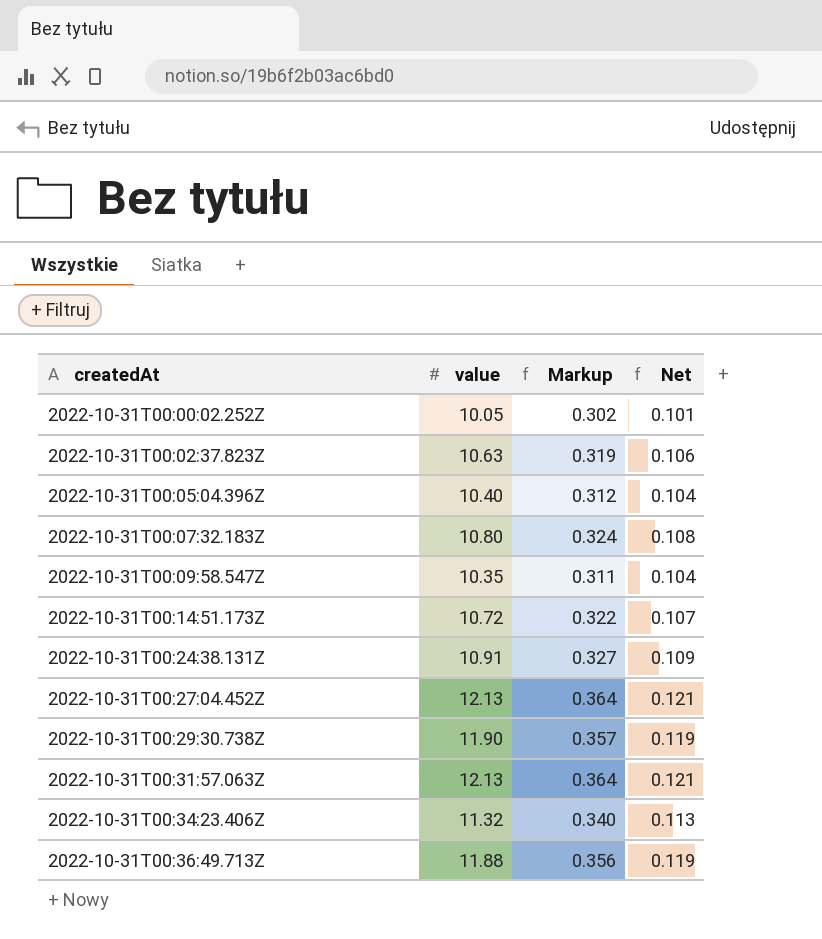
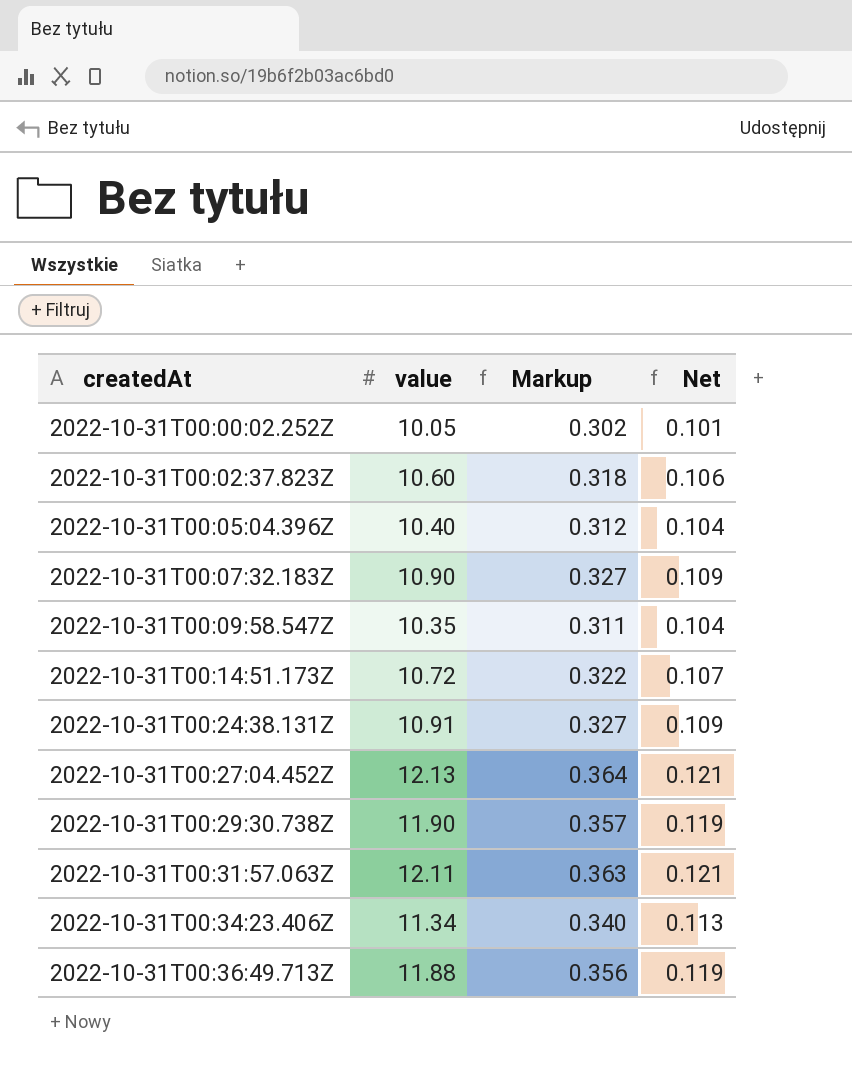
2022-10-31T00:02:37.823Z | value: 10.63 -> 10.60
2022-10-31T00:02:37.823Z | Markup: 0.319 -> 0.318
2022-10-31T00:07:32.183Z | value: 10.80 -> 10.90
2022-10-31T00:07:32.183Z | Markup: 0.324 -> 0.327
2022-10-31T00:07:32.183Z | Net: 0.108 -> 0.109
2022-10-31T00:31:57.063Z | value: 12.13 -> 12.11
2022-10-31T00:31:57.063Z | Markup: 0.364 -> 0.363
2022-10-31T00:34:23.406Z | value: 11.32 -> 11.34

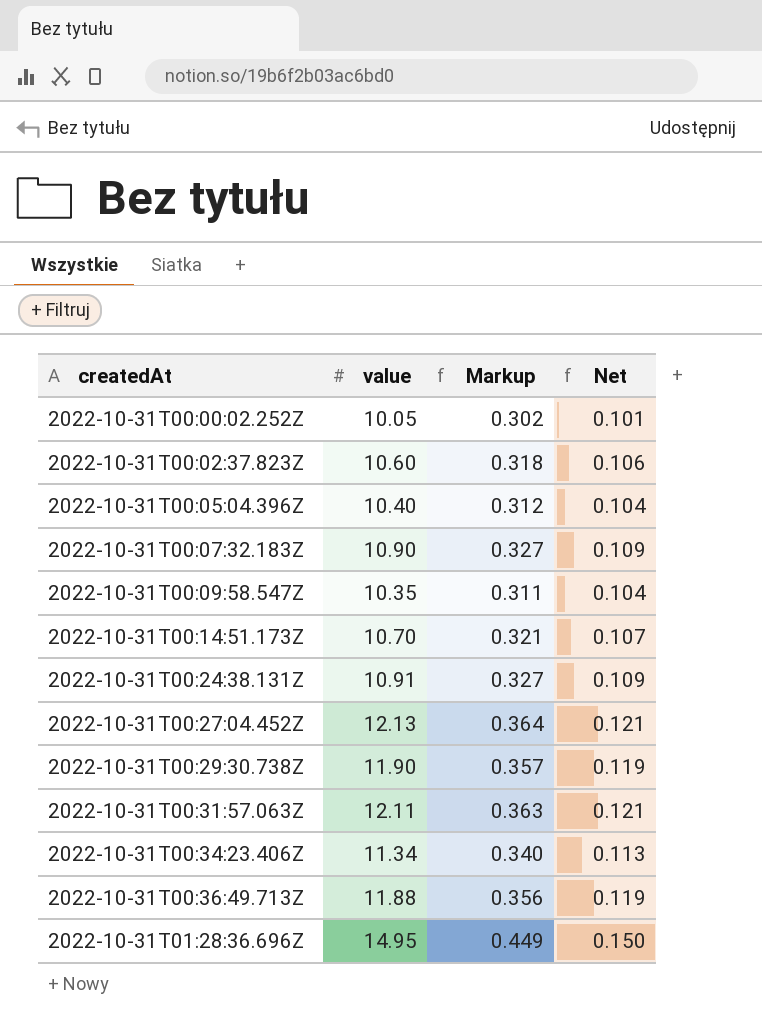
2022-10-31T00:14:51.173Z | value: 10.72 -> 10.70
2022-10-31T00:14:51.173Z | Markup: 0.322 -> 0.321
row 2022-10-31T01:28:36.696Z: none -> 14.95 | 0.449 | 0.150

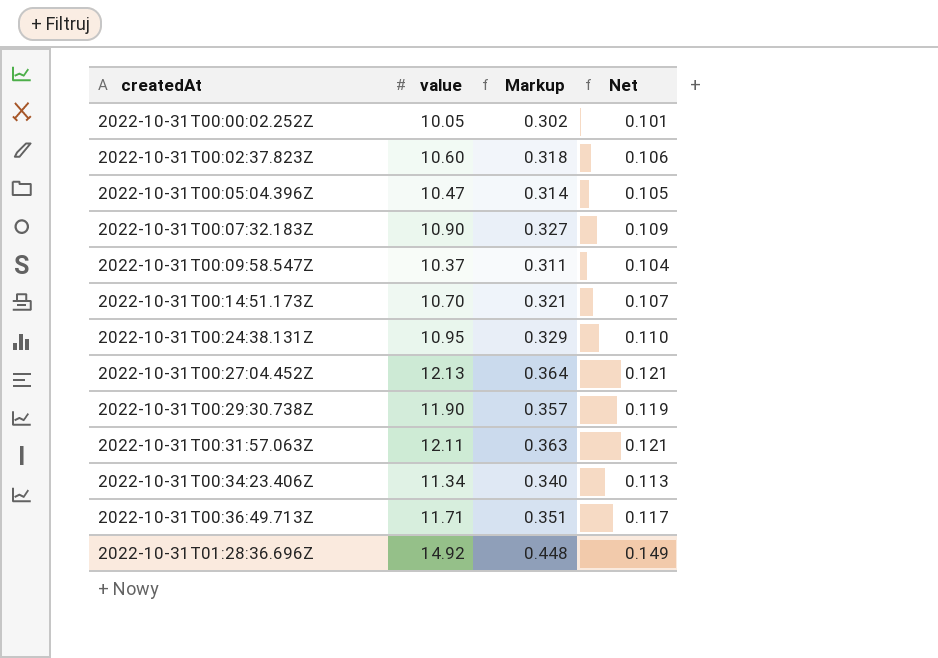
2022-10-31T00:05:04.396Z | value: 10.40 -> 10.47
2022-10-31T00:05:04.396Z | Markup: 0.312 -> 0.314
2022-10-31T00:05:04.396Z | Net: 0.104 -> 0.105
2022-10-31T00:09:58.547Z | value: 10.35 -> 10.37
2022-10-31T00:24:38.131Z | value: 10.91 -> 10.95
2022-10-31T00:24:38.131Z | Markup: 0.327 -> 0.329
2022-10-31T00:24:38.131Z | Net: 0.109 -> 0.110
2022-10-31T00:36:49.713Z | value: 11.88 -> 11.71
2022-10-31T00:36:49.713Z | Markup: 0.356 -> 0.351
2022-10-31T00:36:49.713Z | Net: 0.119 -> 0.117
2022-10-31T01:28:36.696Z | value: 14.95 -> 14.92
2022-10-31T01:28:36.696Z | Markup: 0.449 -> 0.448
2022-10-31T01:28:36.696Z | Net: 0.150 -> 0.149

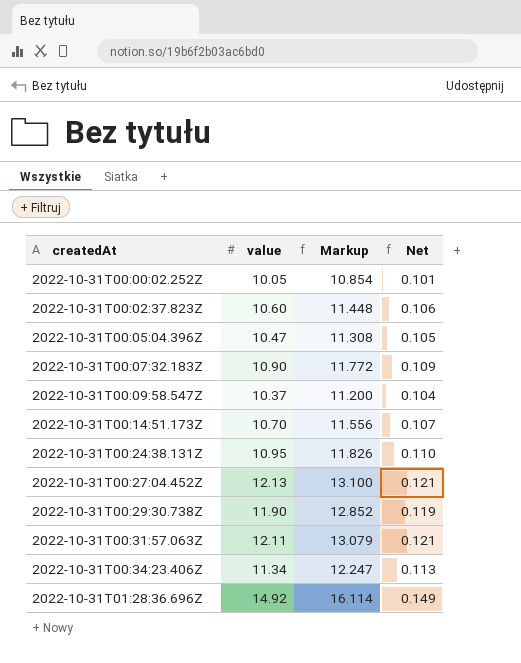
column Markup | formula: [value] * 0.03 -> [value] * 1.08
row 2022-10-31T00:36:49.713Z: 11.71 | 0.351 | 0.117 -> none

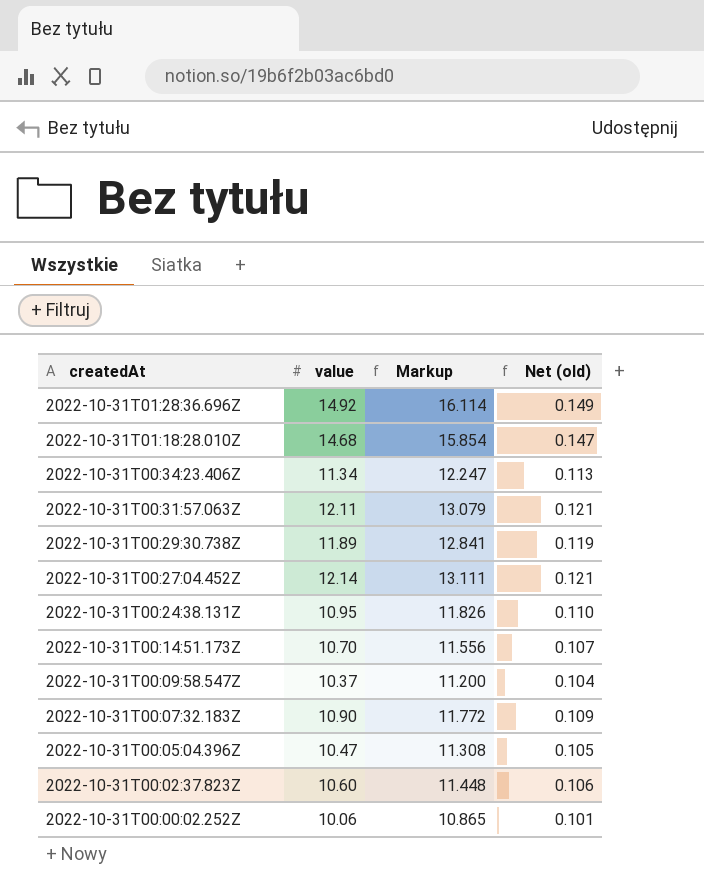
row order: createdAt ascending -> createdAt descending
column name: Net -> Net (old)
row 2022-10-31T01:18:28.010Z: none -> 14.68 | 15.854 | 0.147
2022-10-31T00:29:30.738Z | value: 11.90 -> 11.89
2022-10-31T00:29:30.738Z | Markup: 12.852 -> 12.841
2022-10-31T00:27:04.452Z | value: 12.13 -> 12.14
2022-10-31T00:27:04.452Z | Markup: 13.100 -> 13.111
2022-10-31T00:00:02.252Z | value: 10.05 -> 10.06
2022-10-31T00:00:02.252Z | Markup: 10.854 -> 10.865

